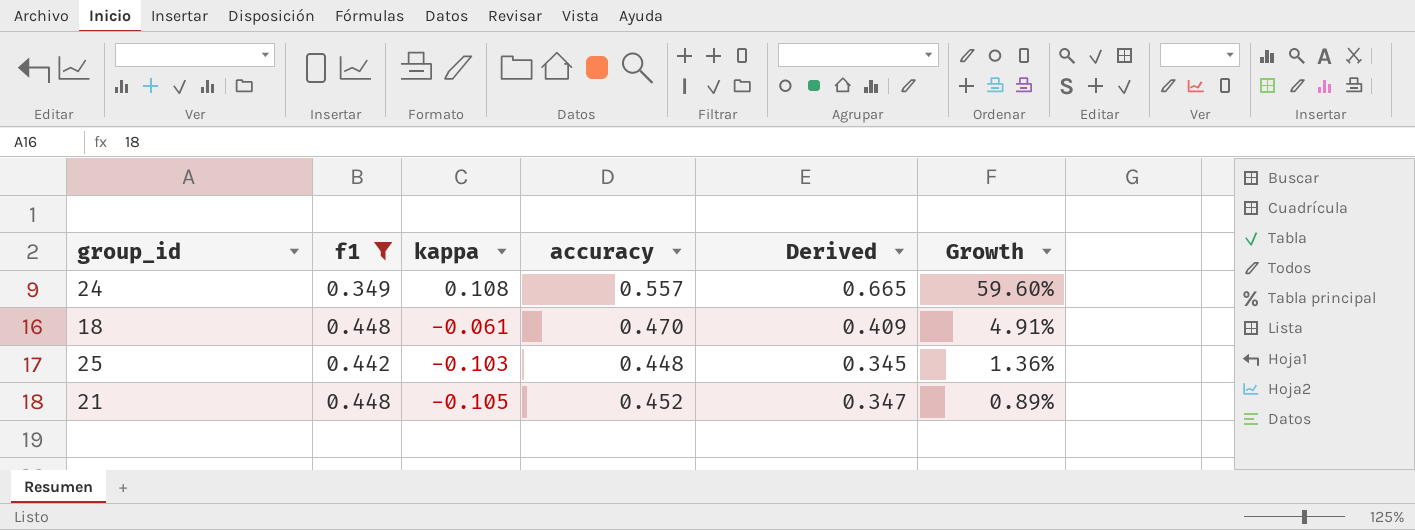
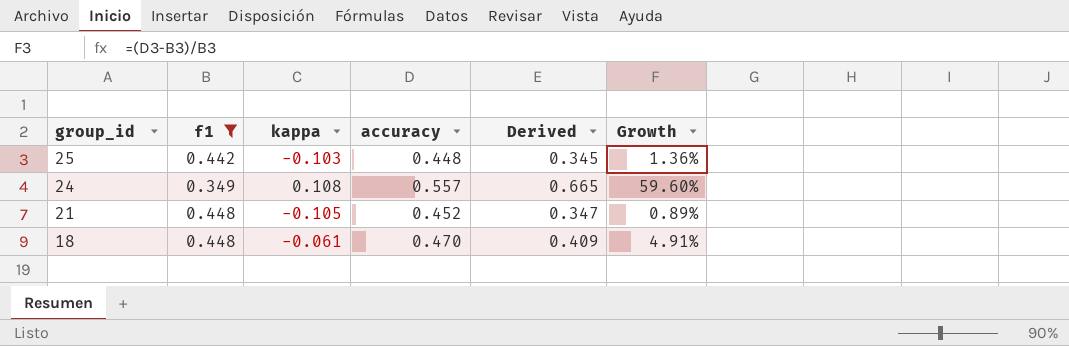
row order: kappa descending -> group_id descending

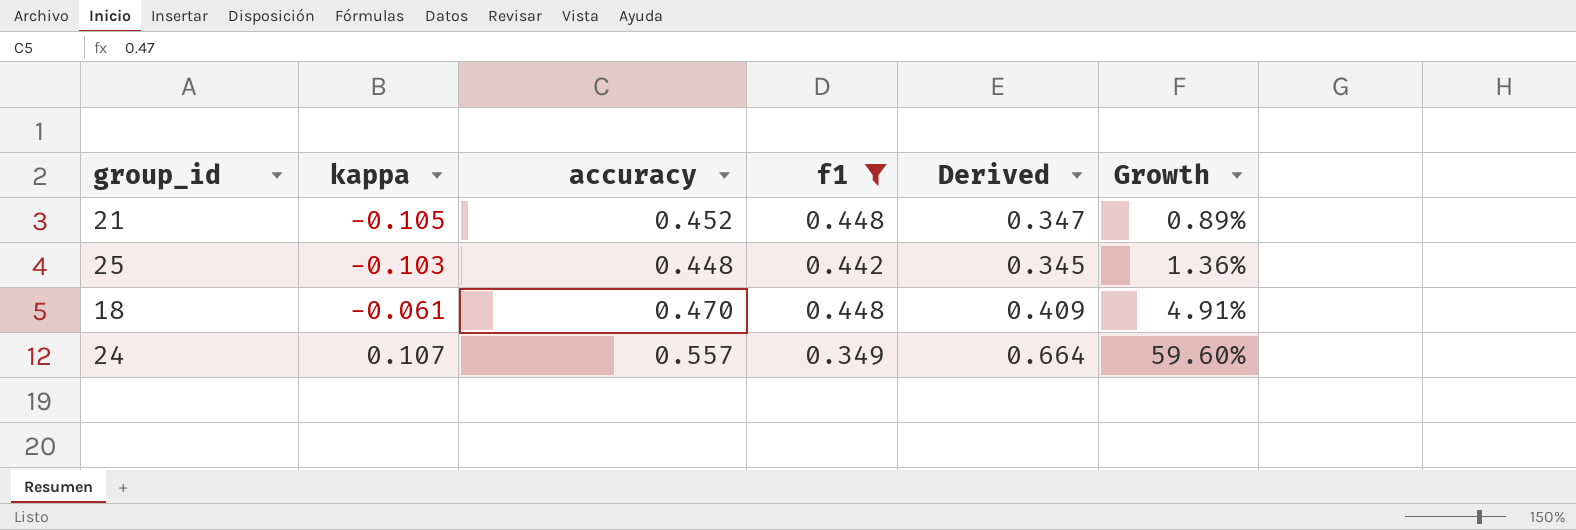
row order: group_id descending -> kappa ascending
column f1 | position: 2 -> 4
24 | kappa: 0.108 -> 0.107
24 | Derived: 0.665 -> 0.664

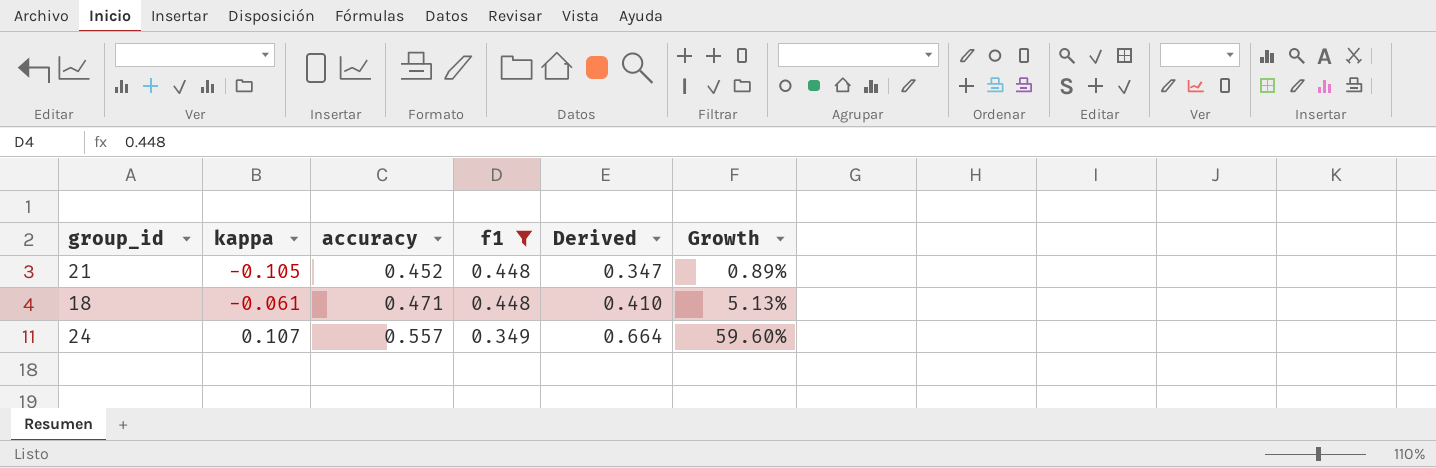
row 25: -0.103 | 0.448 | 0.442 | 0.345 | 1.36% -> none
18 | accuracy: 0.470 -> 0.471
18 | Derived: 0.409 -> 0.410
18 | Growth: 4.91% -> 5.13%

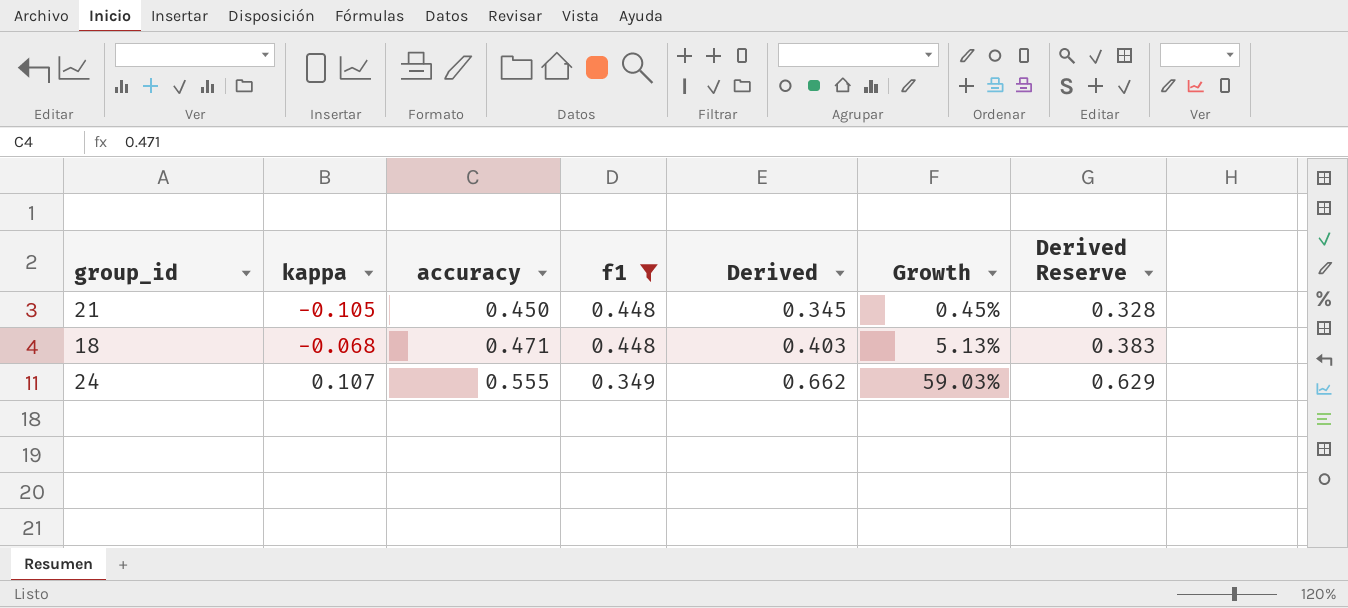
column Derived Reserve | formula: none -> [Derived] * 0.95
21 | accuracy: 0.452 -> 0.450
21 | Derived: 0.347 -> 0.345
21 | Growth: 0.89% -> 0.45%
18 | kappa: -0.061 -> -0.068
18 | Derived: 0.410 -> 0.403
24 | accuracy: 0.557 -> 0.555
24 | Derived: 0.664 -> 0.662
24 | Growth: 59.60% -> 59.03%

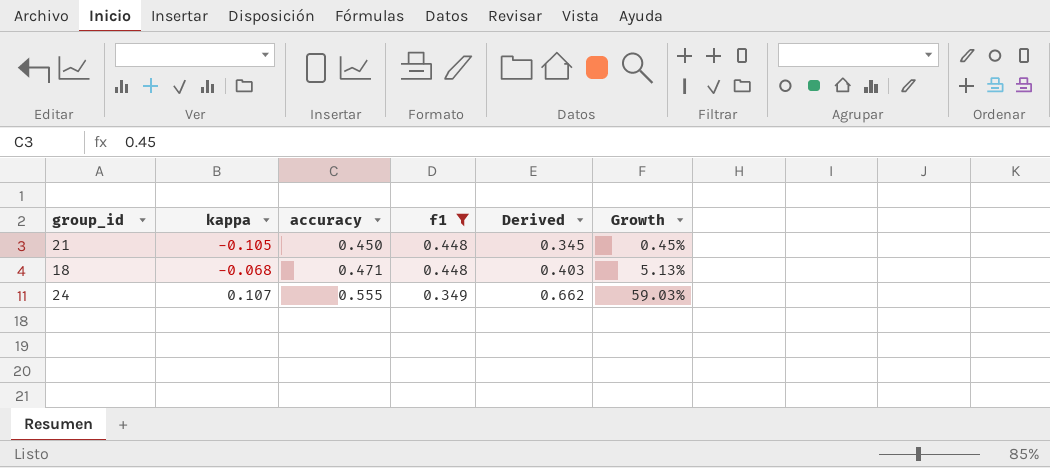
column Derived Reserve | formula: [Derived] * 0.95 -> none

